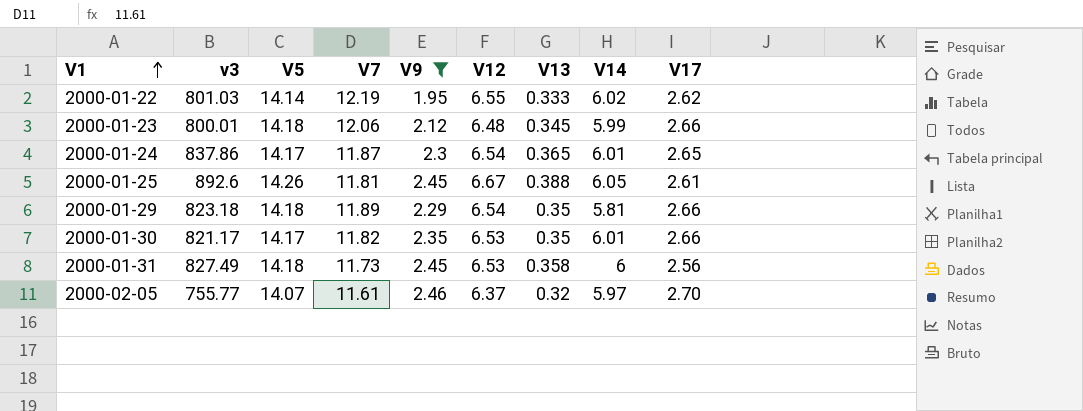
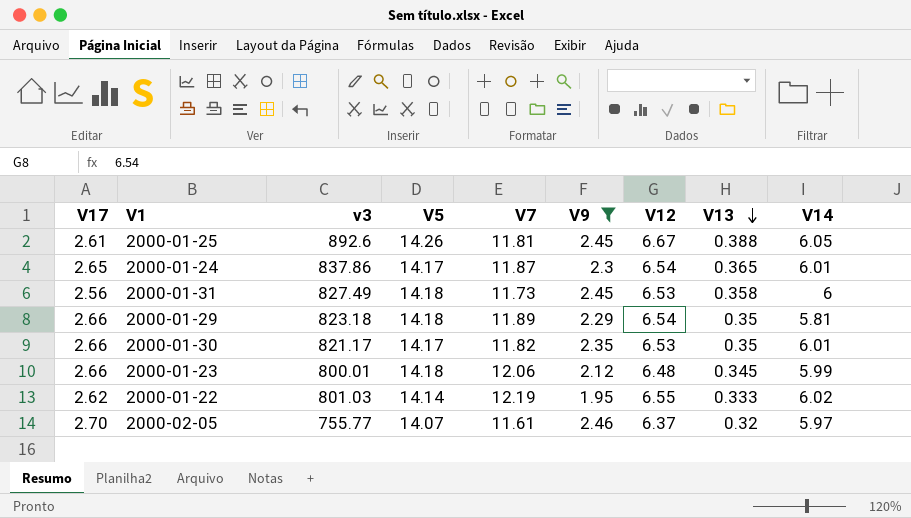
row order: V1 ascending -> V13 descending
column V17 | position: 9 -> 1

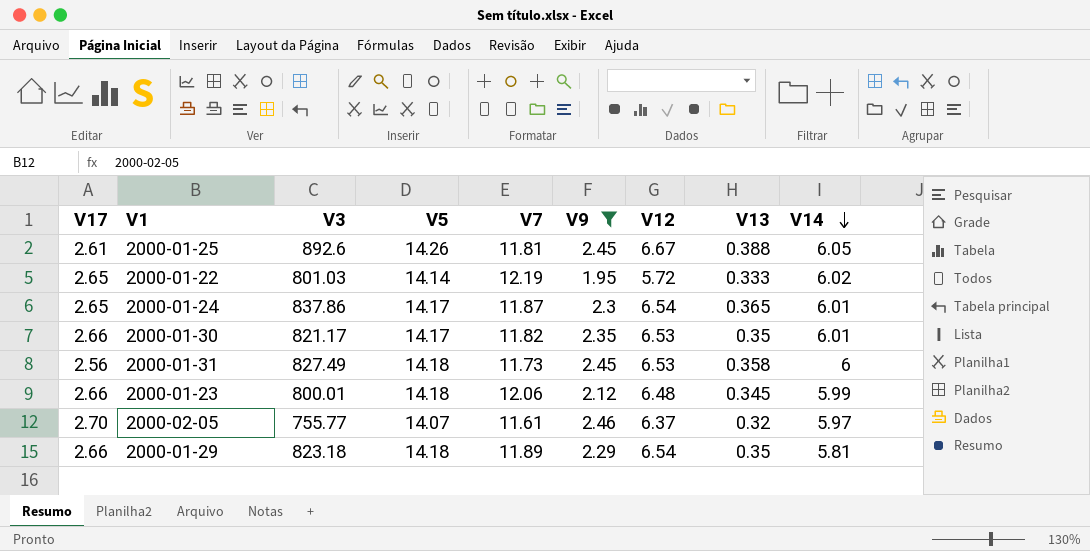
row order: V13 descending -> V14 descending
column name: v3 -> V3
2000-01-22 | V17: 2.62 -> 2.65
2000-01-22 | V12: 6.55 -> 5.72

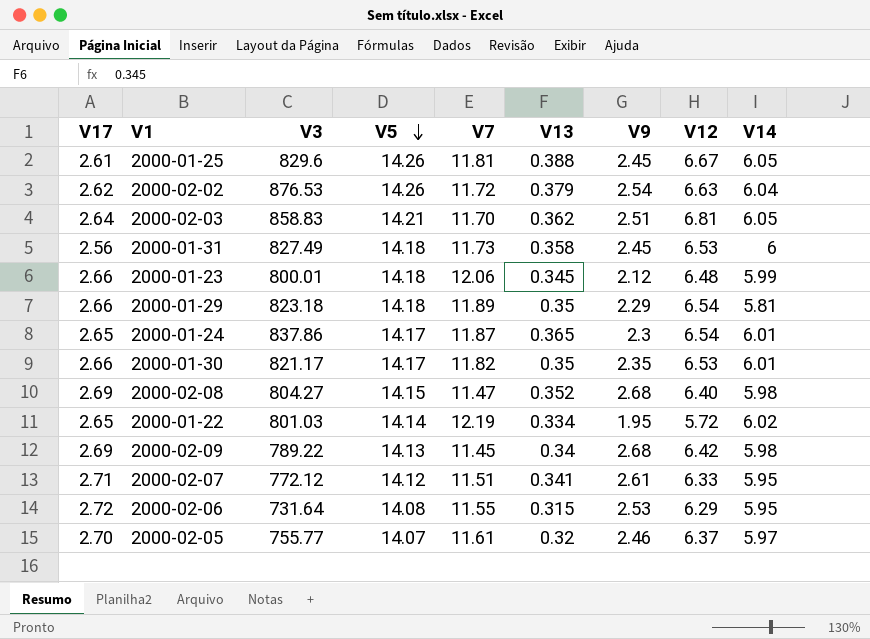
filter: V9 <= 2.46 -> none
row order: V14 descending -> V5 descending
column V13 | position: 8 -> 6
2000-01-25 | V3: 892.6 -> 829.6
2000-01-22 | V13: 0.333 -> 0.334

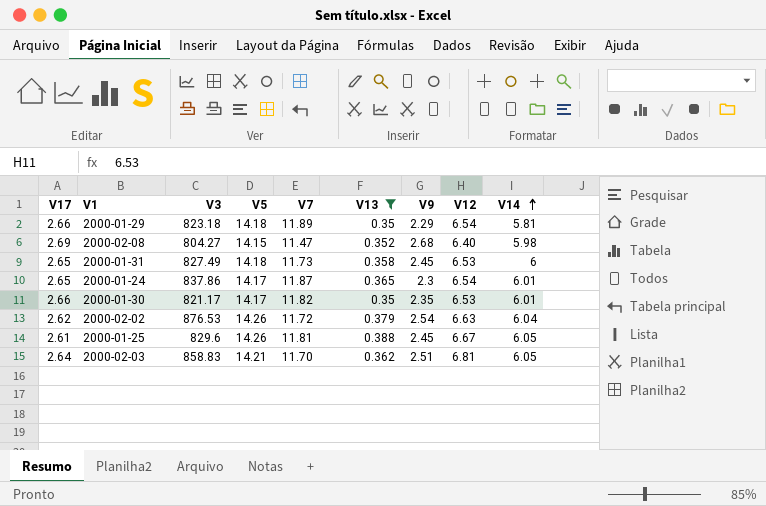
filter: none -> V13 >= 0.35
row order: V5 descending -> V14 ascending
2000-01-31 | V17: 2.56 -> 2.65

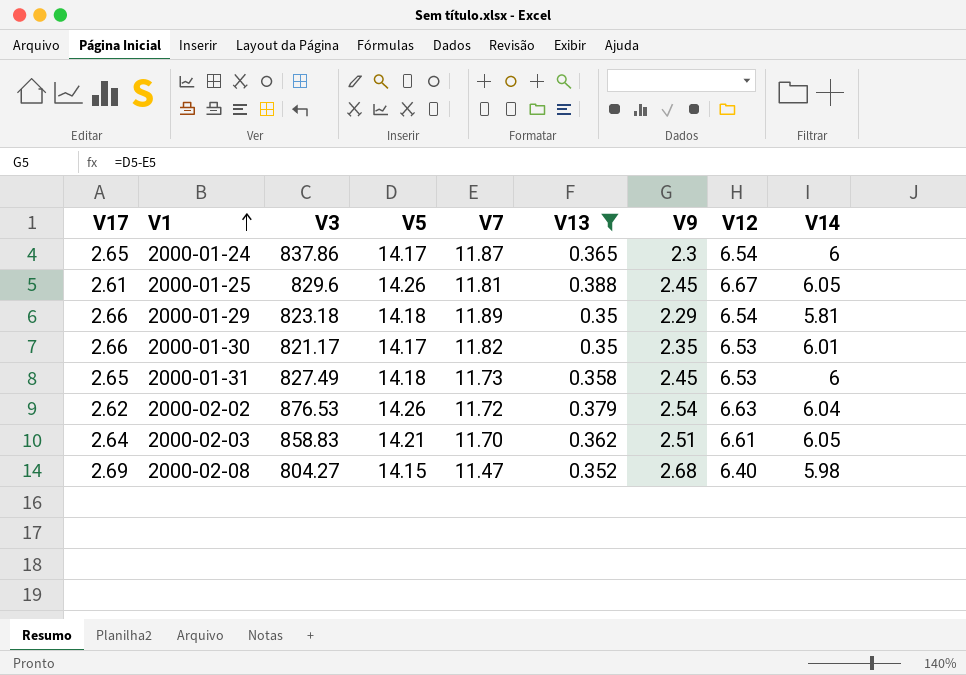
row order: V14 ascending -> V1 ascending
2000-01-24 | V14: 6.01 -> 6
2000-02-03 | V12: 6.81 -> 6.61

